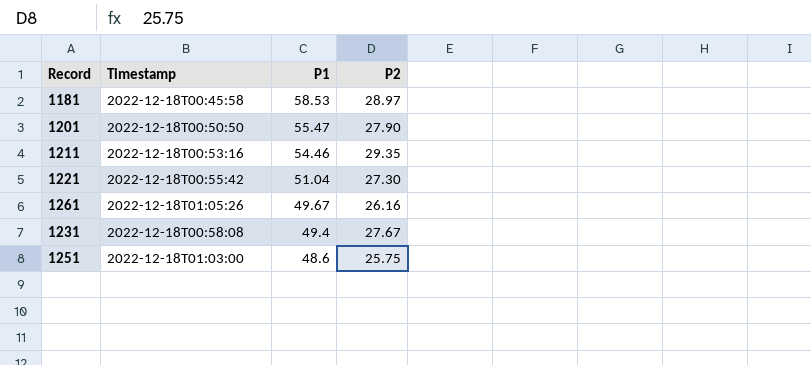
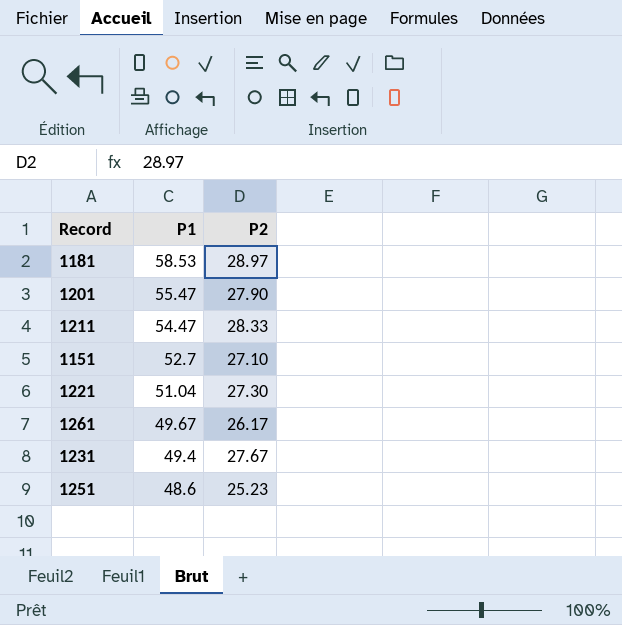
column Timestamp | position: 2 -> none
1211 | P1: 54.46 -> 54.47
1211 | P2: 29.35 -> 28.33
row 1151: none -> 52.7 | 27.10
1261 | P2: 26.16 -> 26.17
1251 | P2: 25.75 -> 25.23

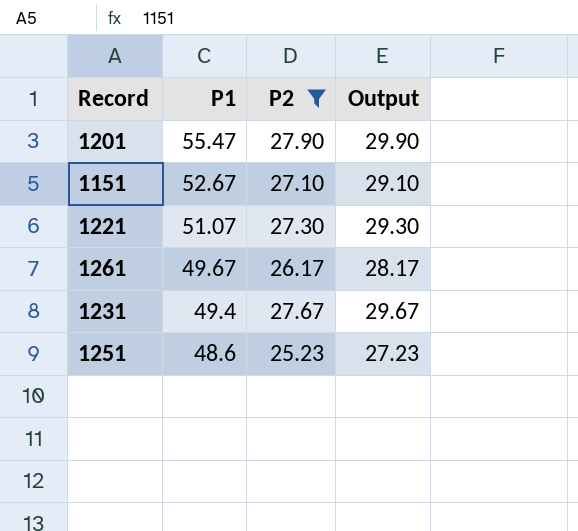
filter: none -> P2 <= 27.90
column Output | formula: none -> [P2] + 2
1151 | P1: 52.7 -> 52.67
1221 | P1: 51.04 -> 51.07

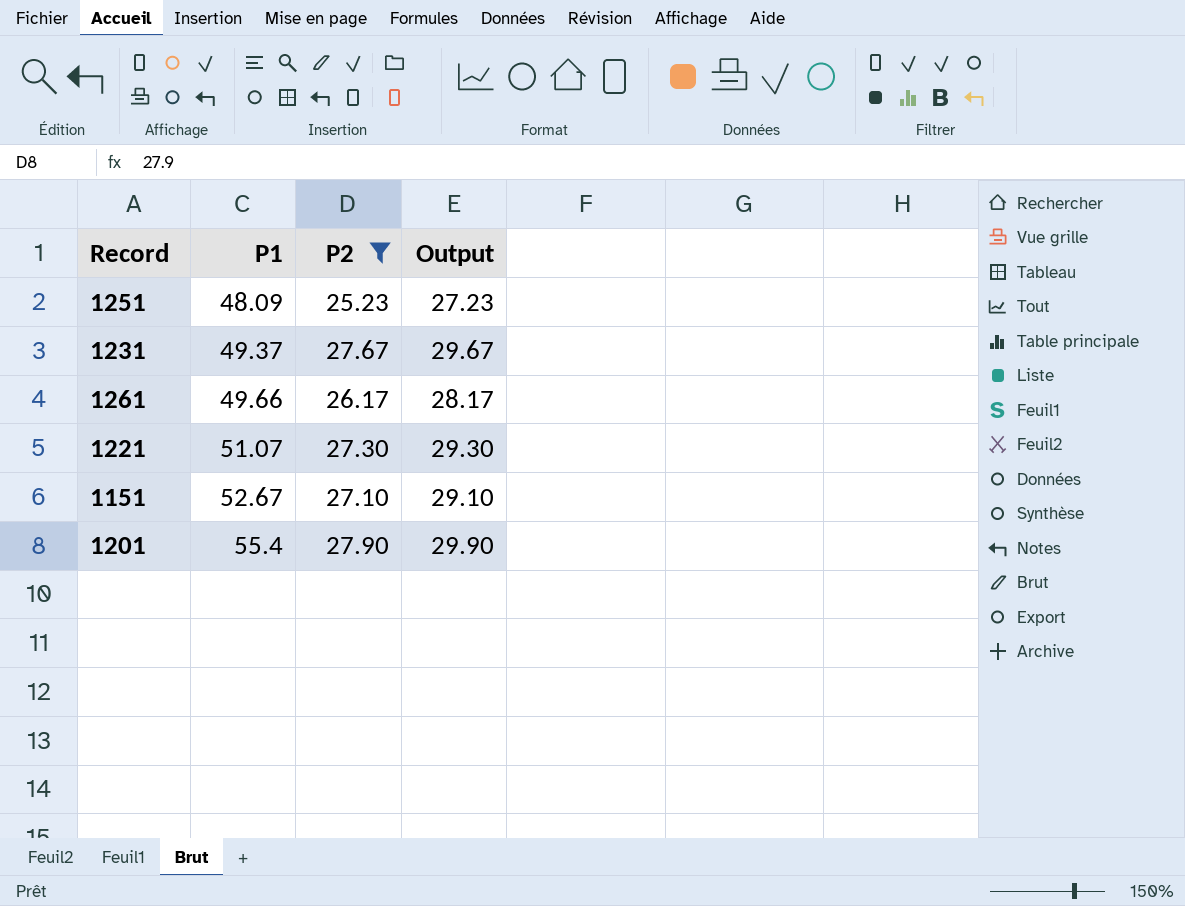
row order: P1 descending -> P1 ascending
1251 | P1: 48.6 -> 48.09
1231 | P1: 49.4 -> 49.37
1261 | P1: 49.67 -> 49.66
1201 | P1: 55.47 -> 55.4

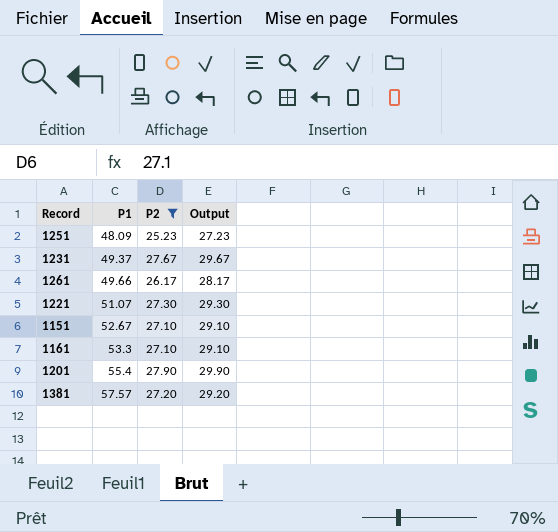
row 1161: none -> 53.3 | 27.10 | 29.10
row 1381: none -> 57.57 | 27.20 | 29.20

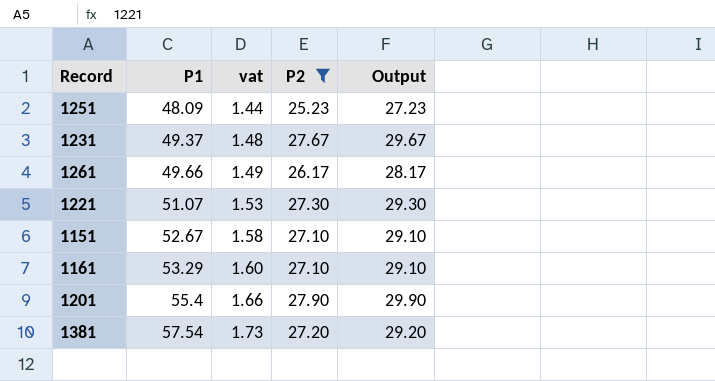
column vat | formula: none -> [P1] * 0.03
1161 | P1: 53.3 -> 53.29
1381 | P1: 57.57 -> 57.54

